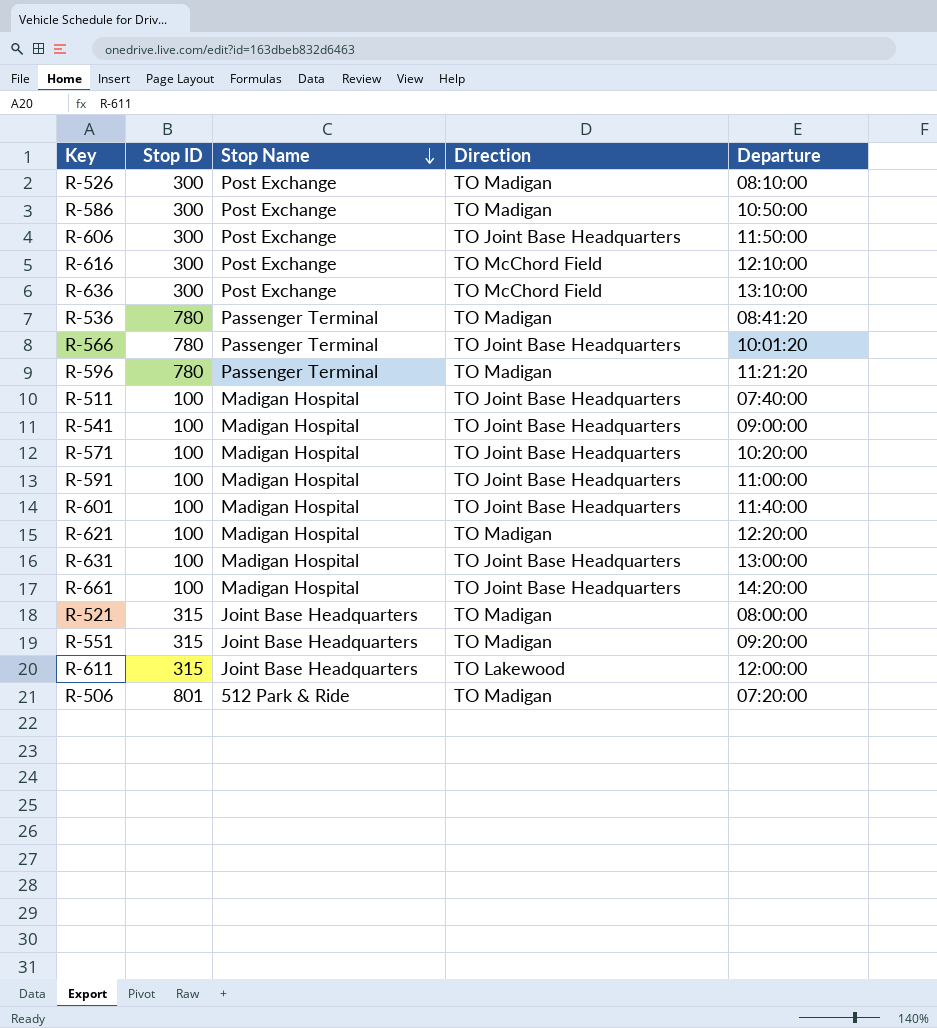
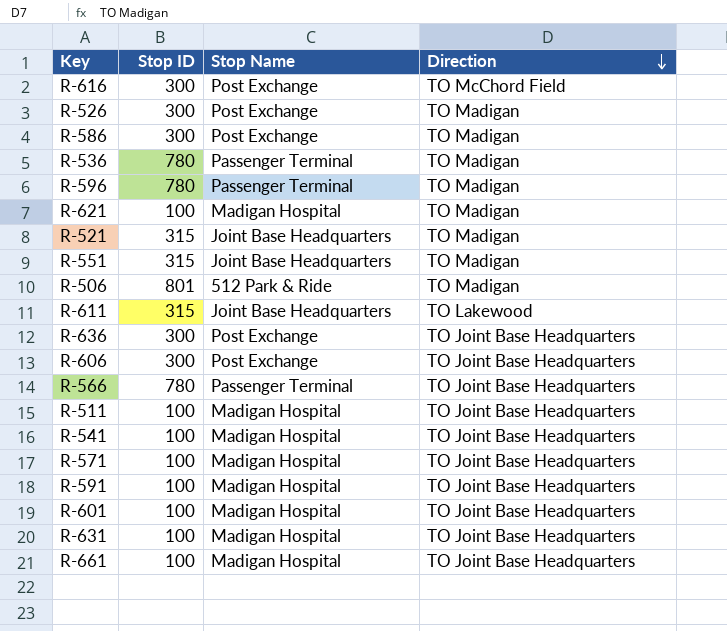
row order: Stop Name descending -> Direction descending
column Departure | position: 5 -> none
R-636 | Direction: TO McChord Field -> TO Joint Base Headquarters

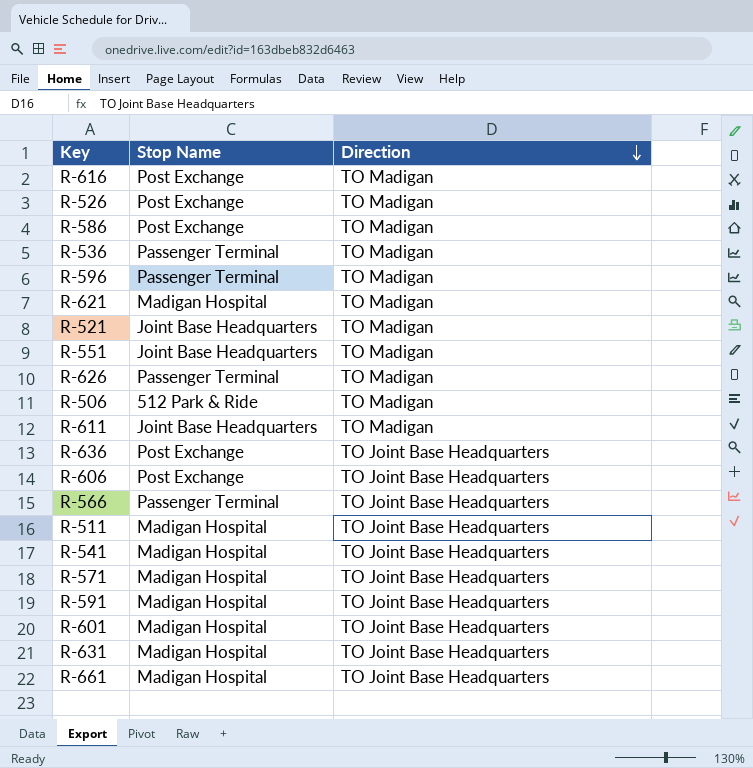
column Stop ID | position: 2 -> none
R-616 | Direction: TO McChord Field -> TO Madigan
row R-626: none -> Passenger Terminal | TO Madigan
R-611 | Direction: TO Lakewood -> TO Madigan

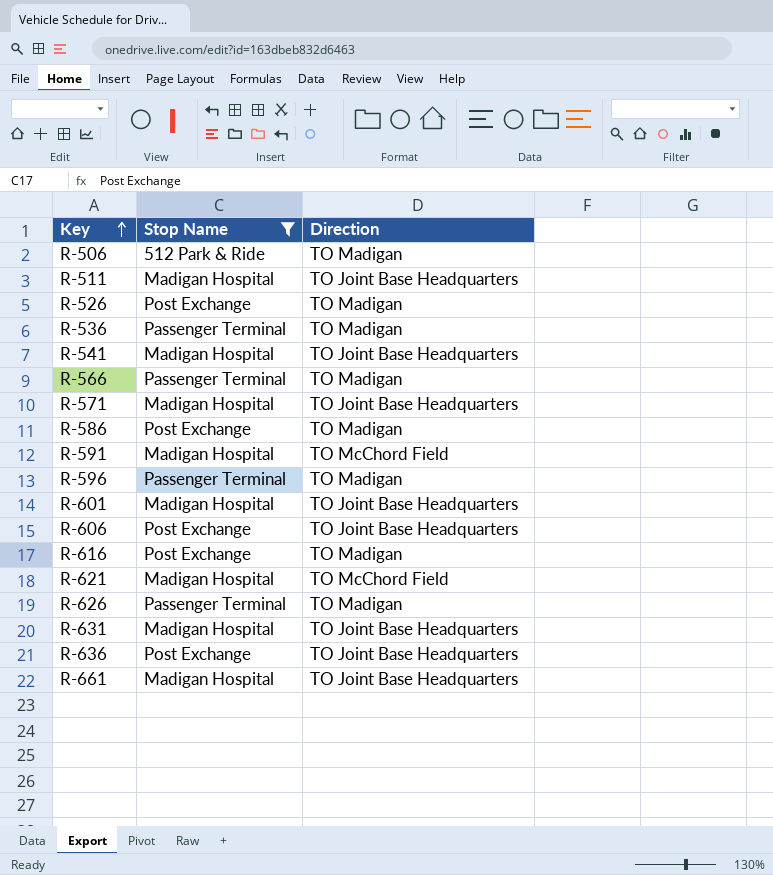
filter: none -> Stop Name != Joint Base Headquarters
row order: Direction descending -> Key ascending
R-566 | Direction: TO Joint Base Headquarters -> TO Madigan
R-591 | Direction: TO Joint Base Headquarters -> TO McChord Field
R-621 | Direction: TO Madigan -> TO McChord Field

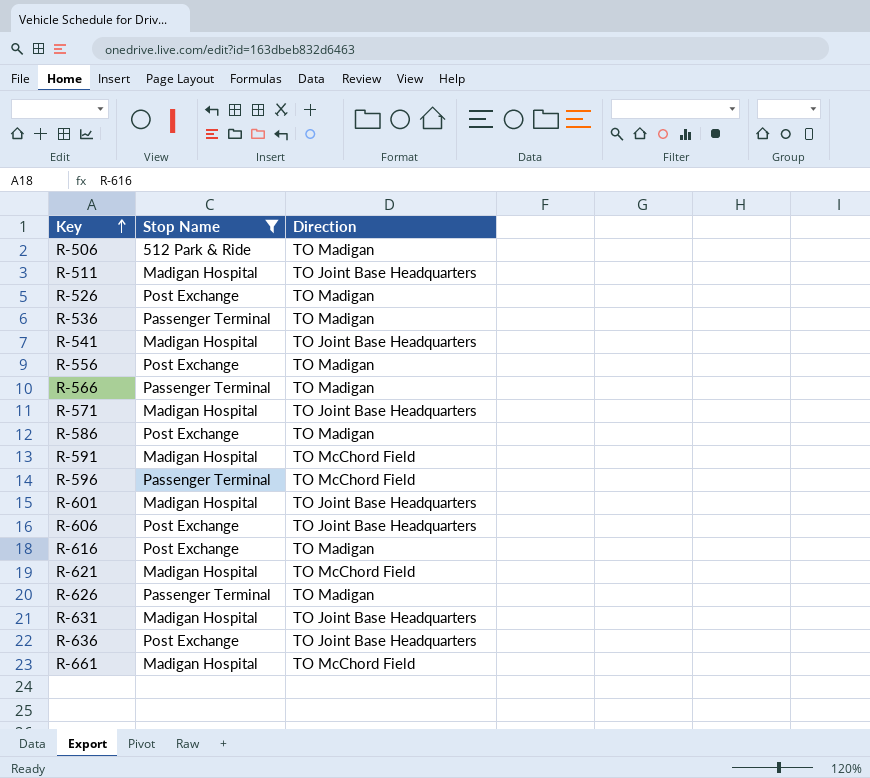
row R-556: none -> Post Exchange | TO Madigan
R-596 | Direction: TO Madigan -> TO McChord Field
R-661 | Direction: TO Joint Base Headquarters -> TO McChord Field

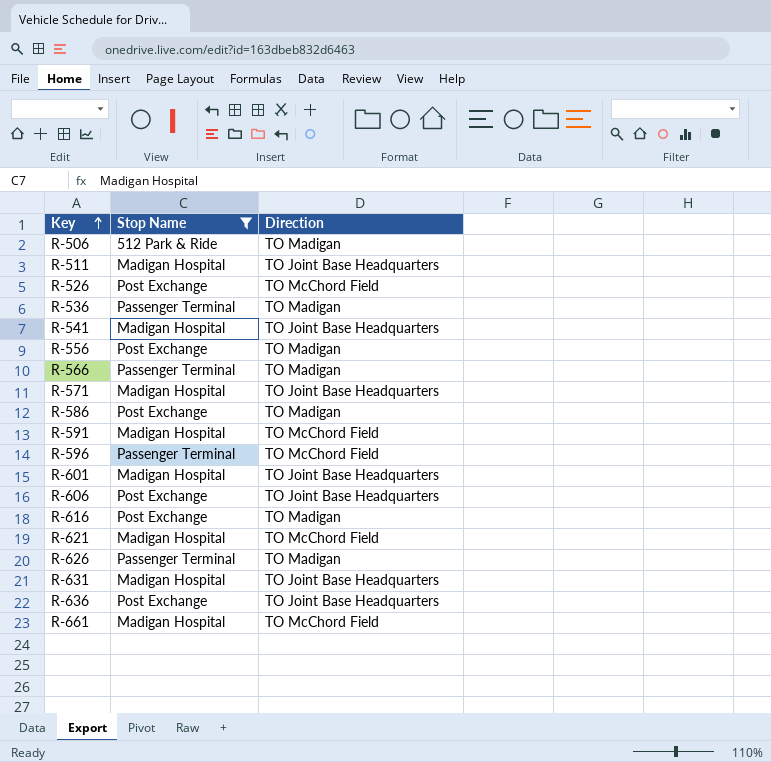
R-526 | Direction: TO Madigan -> TO McChord Field

